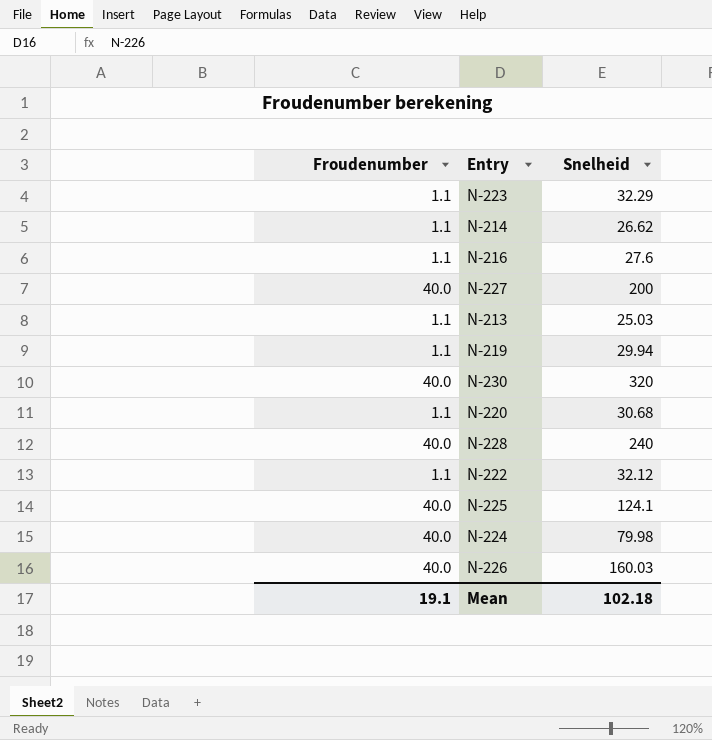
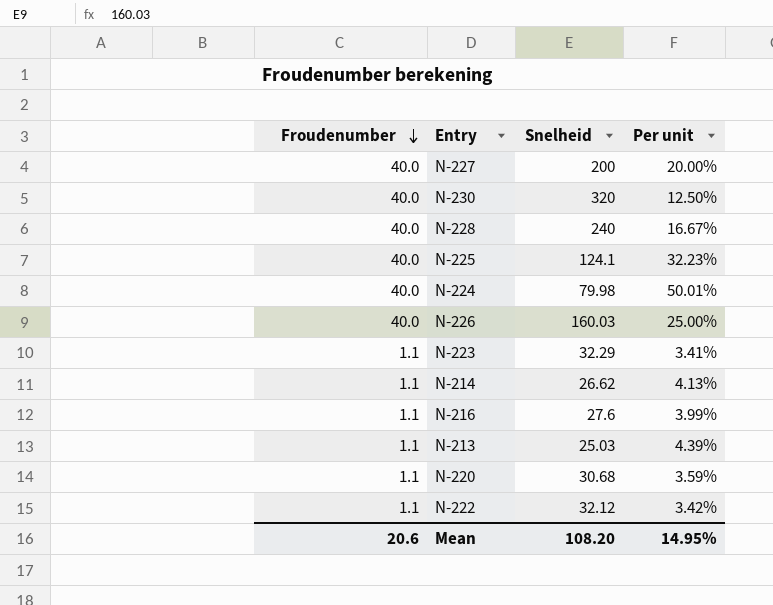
row order: none -> Froudenumber descending
column Per unit | formula: none -> [Froudenumber] / [Snelheid]
row N-219: 1.1 | 29.94 -> none
Mean | Froudenumber: 19.1 -> 20.6
Mean | Snelheid: 102.18 -> 108.20

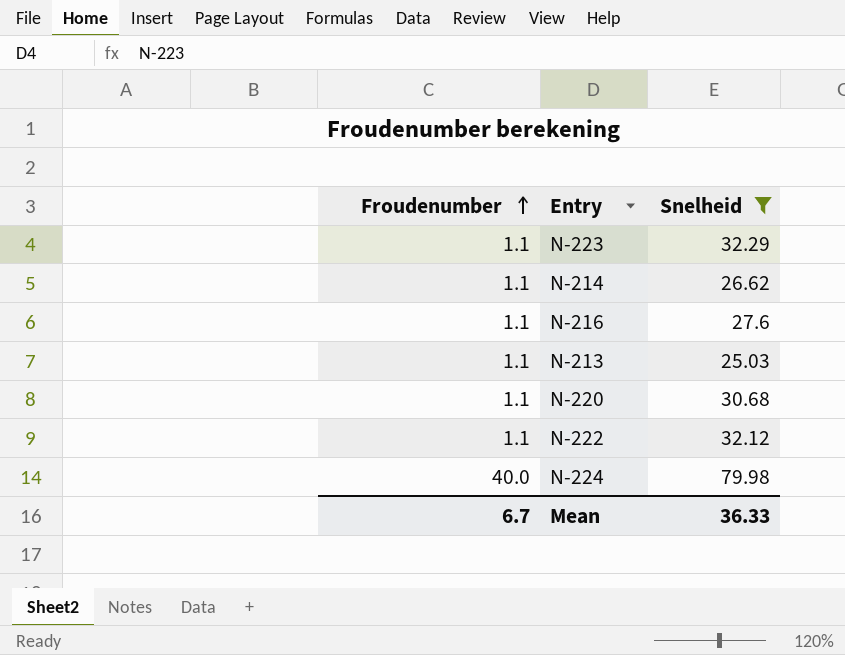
filter: none -> Snelheid <= 79.98
row order: Froudenumber descending -> Froudenumber ascending
column Per unit | formula: [Froudenumber] / [Snelheid] -> none
Mean | Froudenumber: 20.6 -> 6.7
Mean | Snelheid: 108.20 -> 36.33

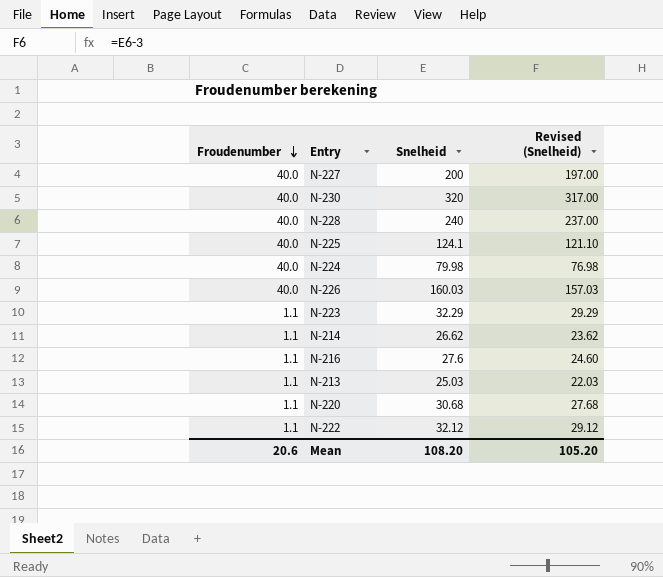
filter: Snelheid <= 79.98 -> none
row order: Froudenumber ascending -> Froudenumber descending
column Revised (Snelheid) | formula: none -> [Snelheid] - 3
Mean | Froudenumber: 6.7 -> 20.6
Mean | Snelheid: 36.33 -> 108.20

